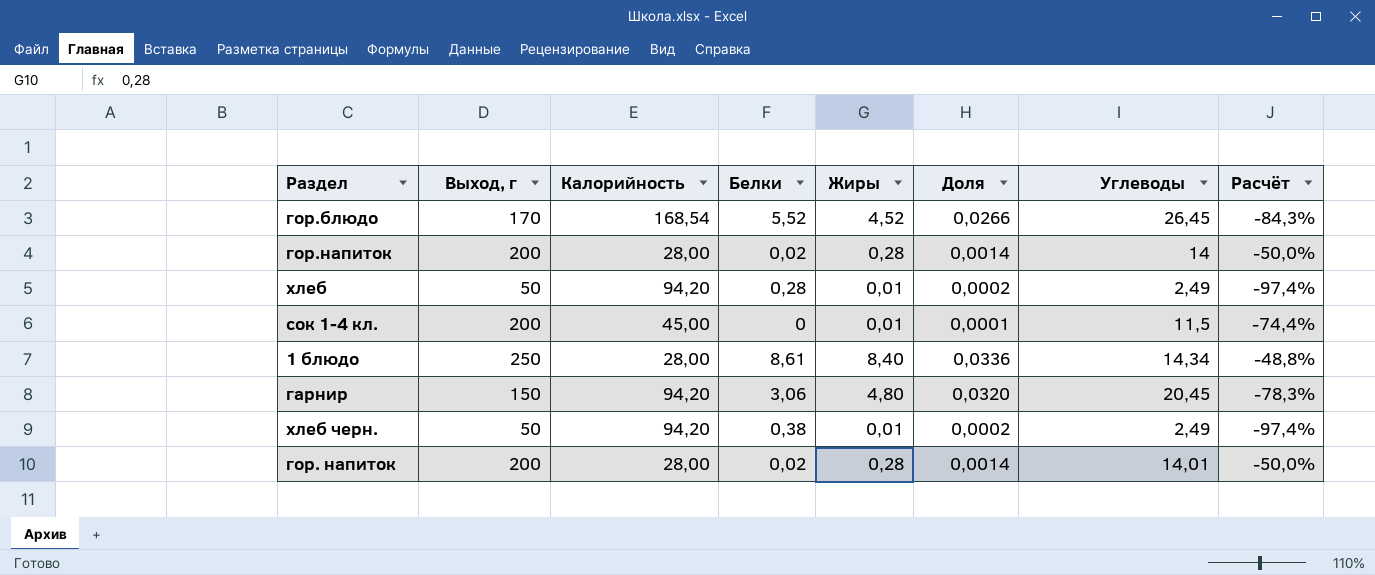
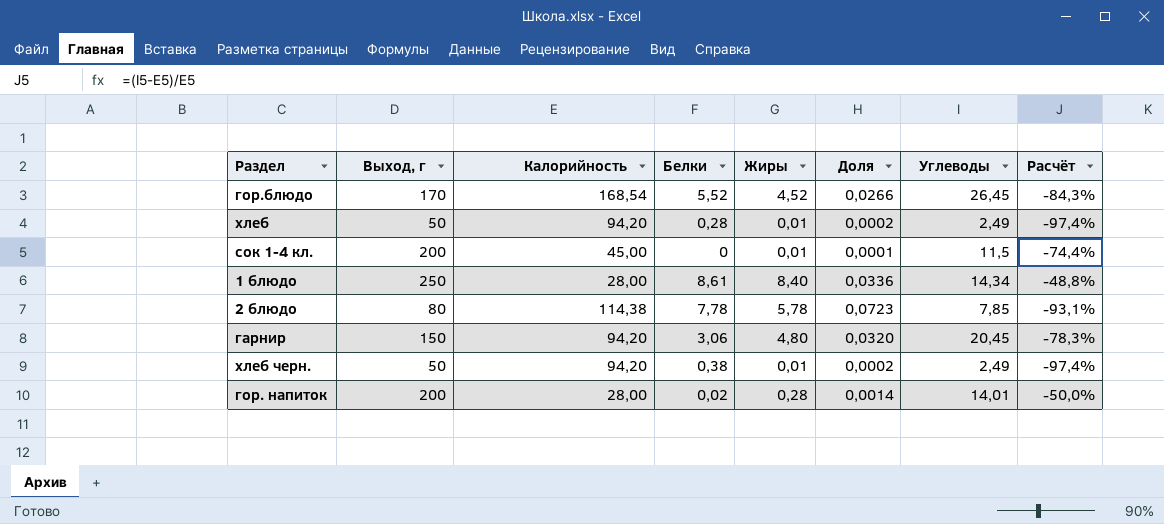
row гор.напиток: 200 | 28,00 | 0,02 | 0,28 | 0,0014 | 14 | -50,0% -> none
row 2 блюдо: none -> 80 | 114,38 | 7,78 | 5,78 | 0,0723 | 7,85 | -93,1%

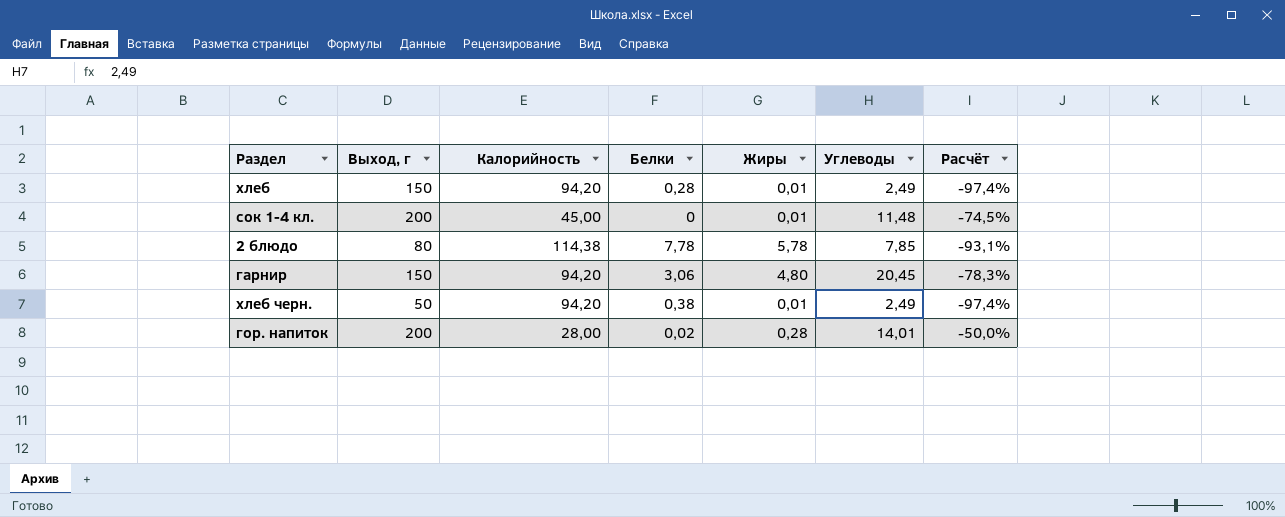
column Доля | formula: [Жиры] / [Выход, г] -> none
row гор.блюдо: 170 | 168,54 | 5,52 | 4,52 | 0,0266 | 26,45 | -84,3% -> none
row 1 блюдо: 250 | 28,00 | 8,61 | 8,40 | 0,0336 | 14,34 | -48,8% -> none
хлеб | Выход, г: 50 -> 150
сок 1-4 кл. | Углеводы: 11,5 -> 11,48
сок 1-4 кл. | Расчёт: -74,4% -> -74,5%

